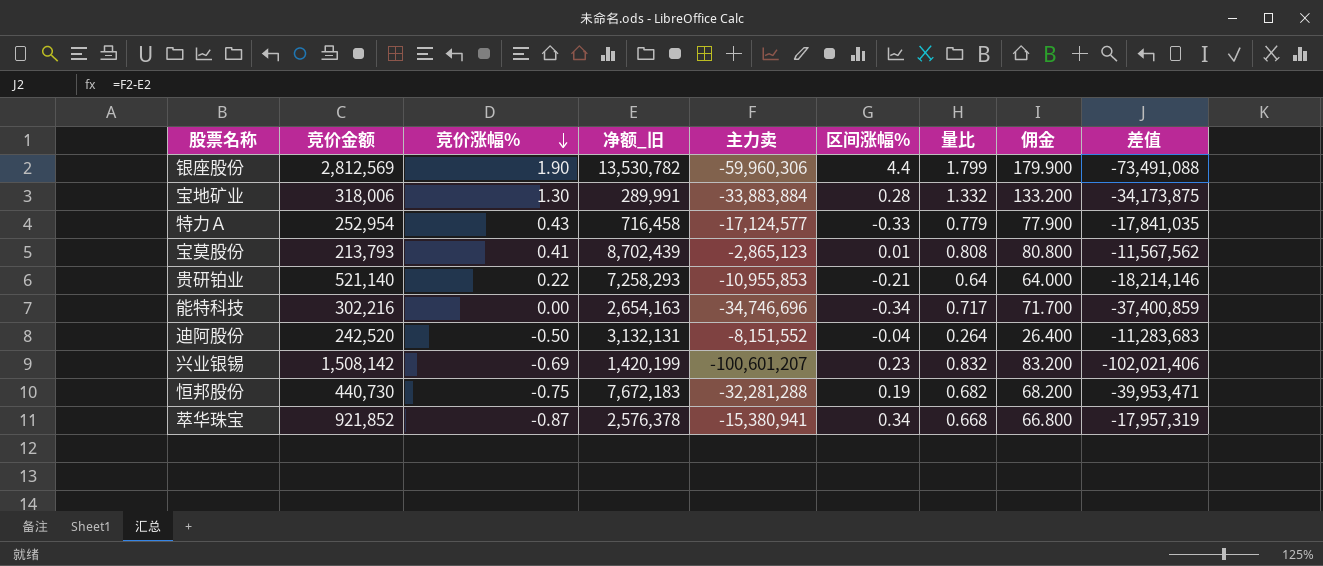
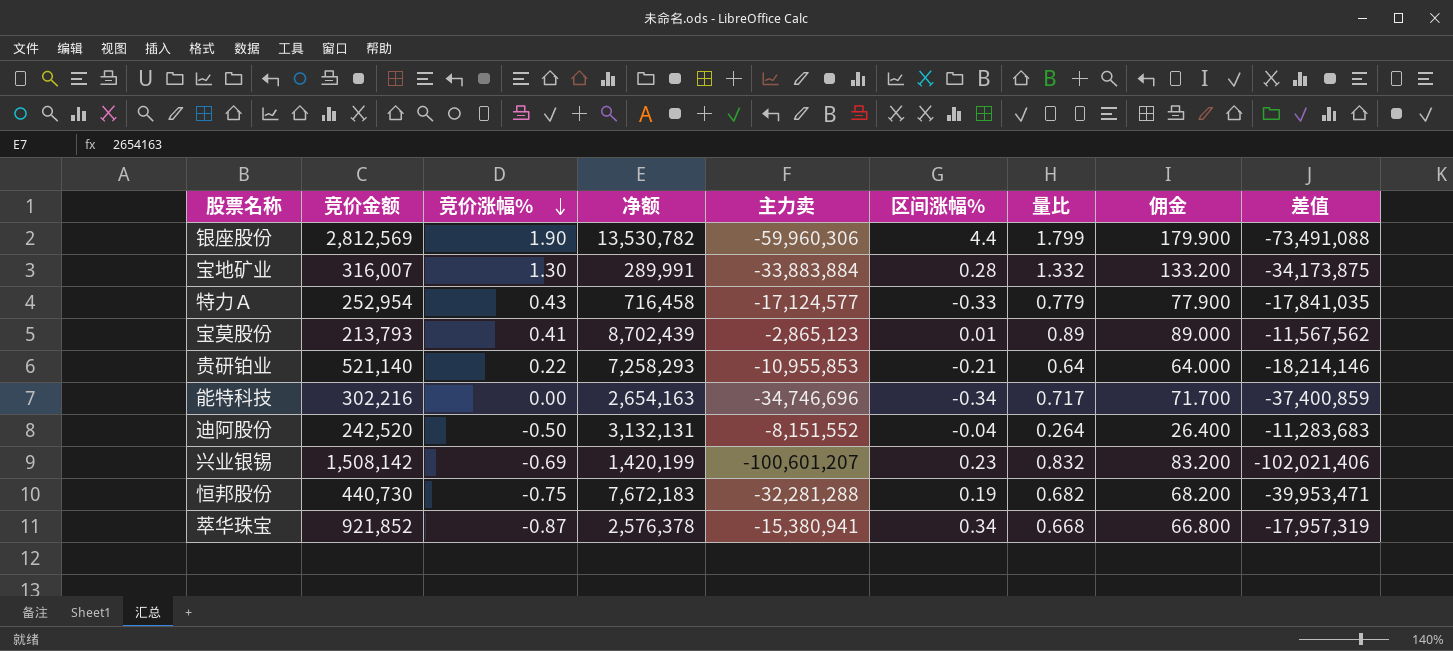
column name: 净额_旧 -> 净额
宝地矿业 | 竞价金额: 318,006 -> 316,007
宝莫股份 | 量比: 0.808 -> 0.89
宝莫股份 | 佣金: 80.800 -> 89.000

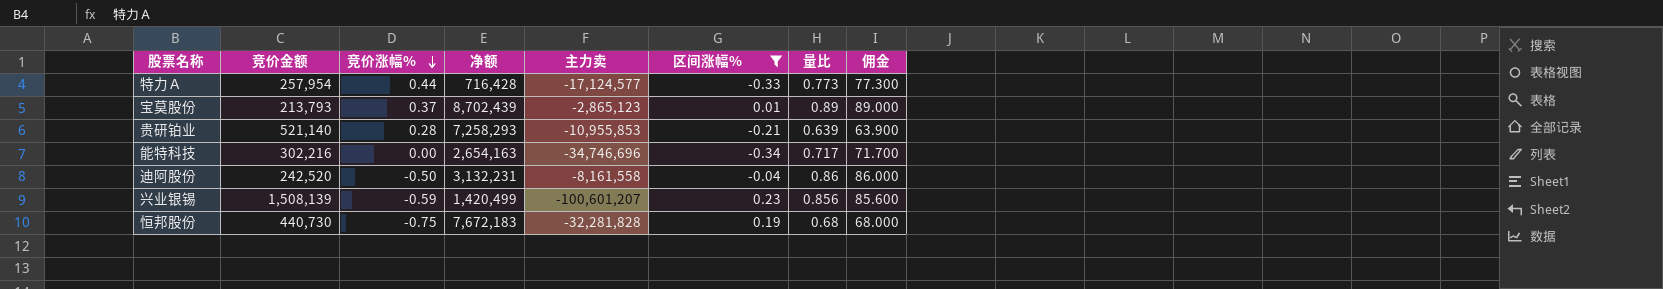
filter: none -> 区间涨幅% <= 0.23
column 差值 | formula: [主力卖] - [净额] -> none
特力Ａ | 竞价金额: 252,954 -> 257,954
特力Ａ | 竞价涨幅%: 0.43 -> 0.44
特力Ａ | 净额: 716,458 -> 716,428
特力Ａ | 量比: 0.779 -> 0.773
特力Ａ | 佣金: 77.900 -> 77.300
宝莫股份 | 竞价涨幅%: 0.41 -> 0.37
贵研铂业 | 竞价涨幅%: 0.22 -> 0.28
贵研铂业 | 量比: 0.64 -> 0.639
贵研铂业 | 佣金: 64.000 -> 63.900
迪阿股份 | 净额: 3,132,131 -> 3,132,231
迪阿股份 | 主力卖: -8,151,552 -> -8,161,558
迪阿股份 | 量比: 0.264 -> 0.86
迪阿股份 | 佣金: 26.400 -> 86.000
兴业银锡 | 竞价金额: 1,508,142 -> 1,508,139
兴业银锡 | 竞价涨幅%: -0.69 -> -0.59
兴业银锡 | 净额: 1,420,199 -> 1,420,499
兴业银锡 | 量比: 0.832 -> 0.856
兴业银锡 | 佣金: 83.200 -> 85.600
恒邦股份 | 主力卖: -32,281,288 -> -32,281,828
恒邦股份 | 量比: 0.682 -> 0.68
恒邦股份 | 佣金: 68.200 -> 68.000

